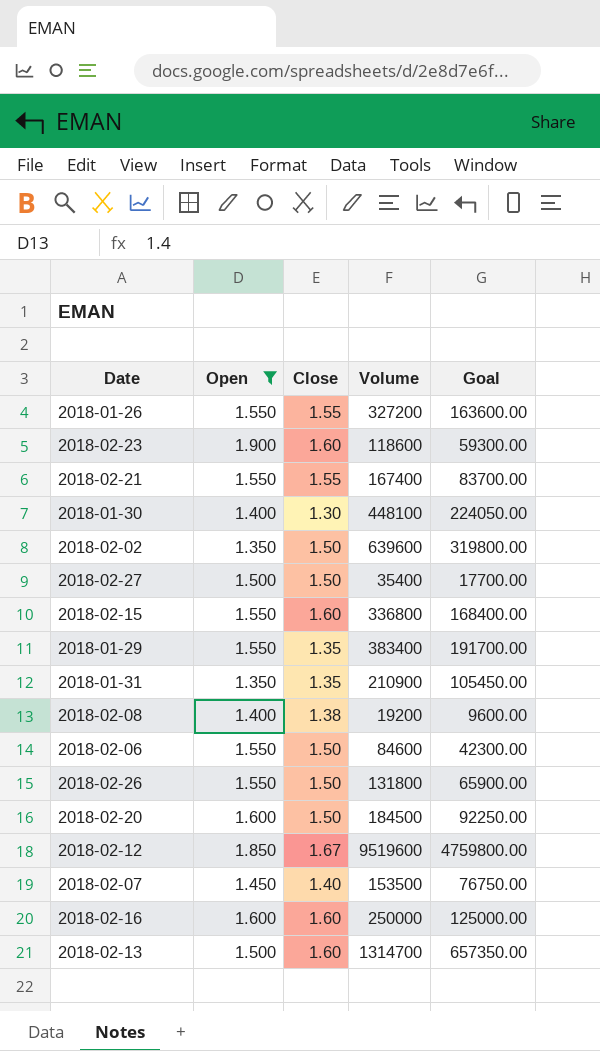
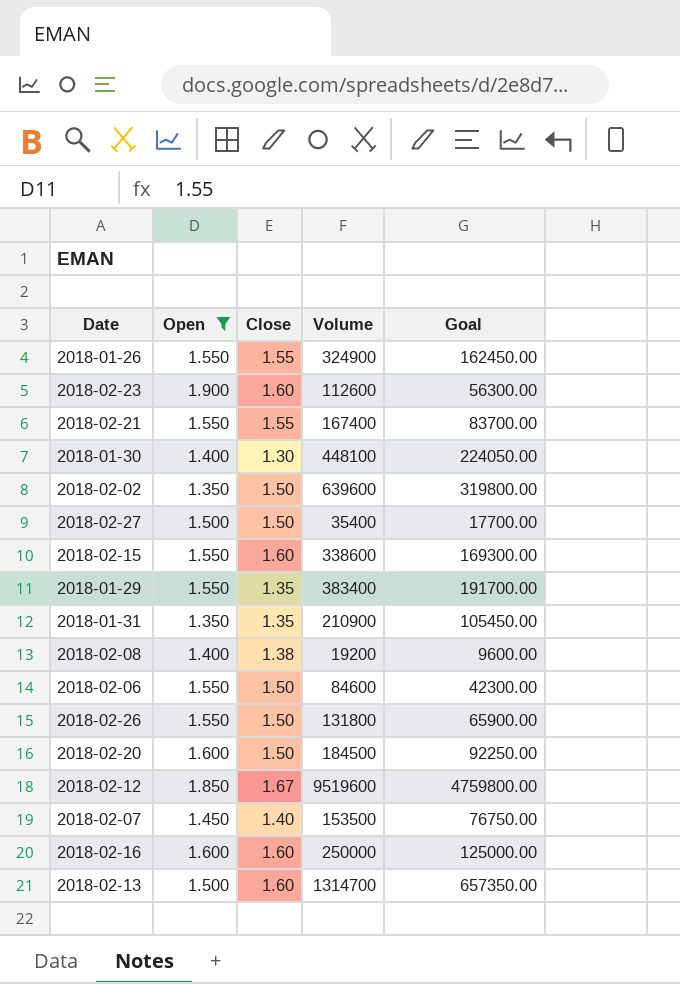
2018-01-26 | Volume: 327200 -> 324900
2018-01-26 | Goal: 163600.00 -> 162450.00
2018-02-23 | Volume: 118600 -> 112600
2018-02-23 | Goal: 59300.00 -> 56300.00
2018-02-15 | Volume: 336800 -> 338600
2018-02-15 | Goal: 168400.00 -> 169300.00

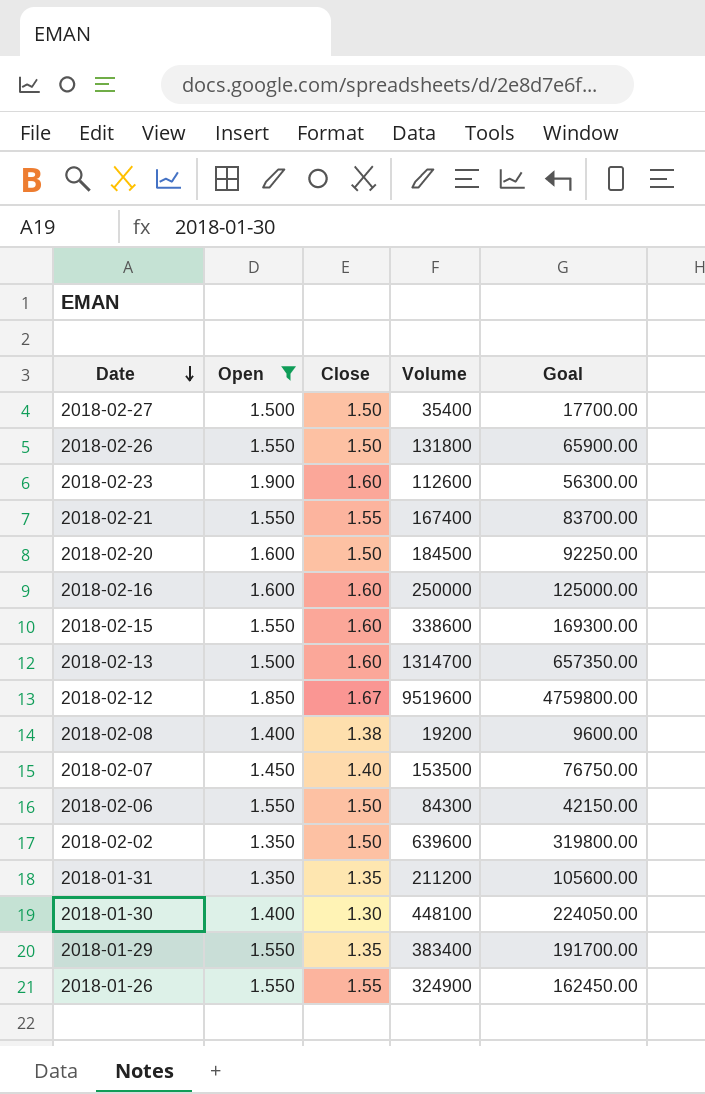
row order: none -> Date descending
2018-02-06 | Volume: 84600 -> 84300
2018-02-06 | Goal: 42300.00 -> 42150.00
2018-01-31 | Volume: 210900 -> 211200
2018-01-31 | Goal: 105450.00 -> 105600.00

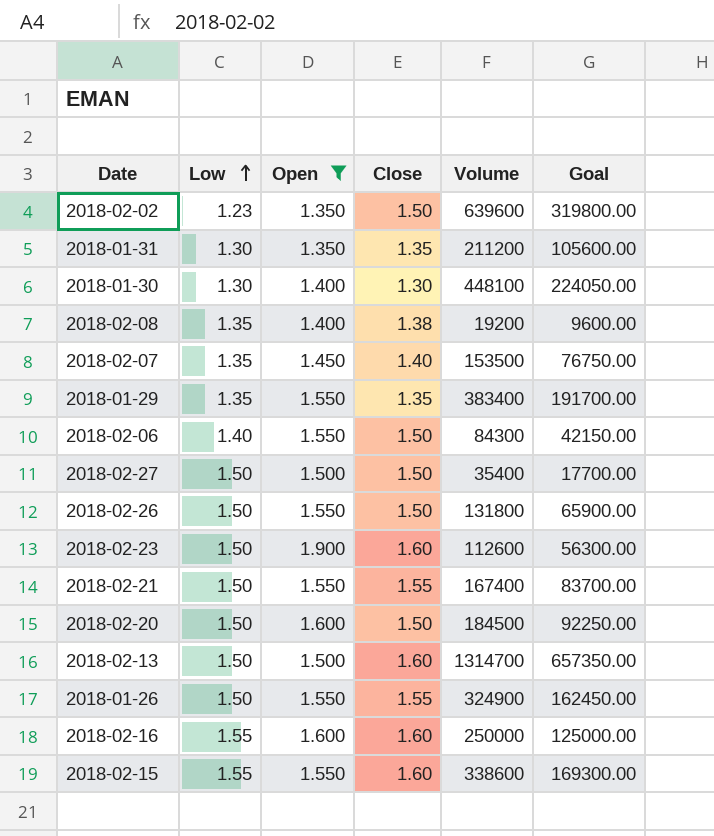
row order: Date descending -> Low ascending
column Low | position: none -> 2
row 2018-02-12: 1.850 | 1.67 | 9519600 | 4759800.00 -> none

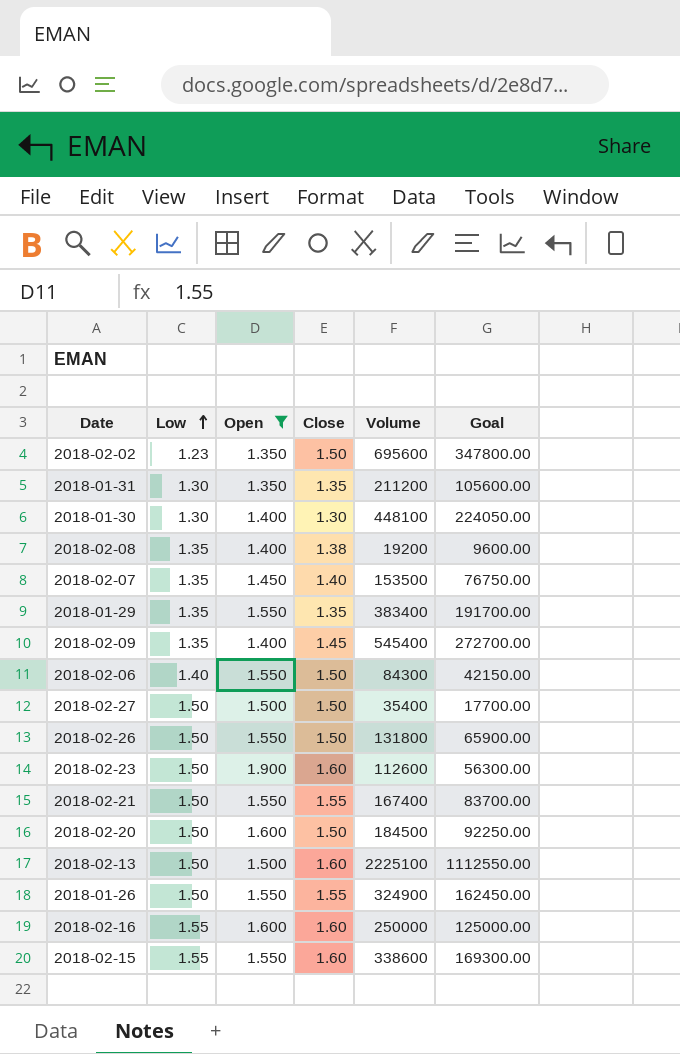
2018-02-02 | Volume: 639600 -> 695600
2018-02-02 | Goal: 319800.00 -> 347800.00
row 2018-02-09: none -> 1.35 | 1.400 | 1.45 | 545400 | 272700.00
2018-02-13 | Volume: 1314700 -> 2225100
2018-02-13 | Goal: 657350.00 -> 1112550.00

